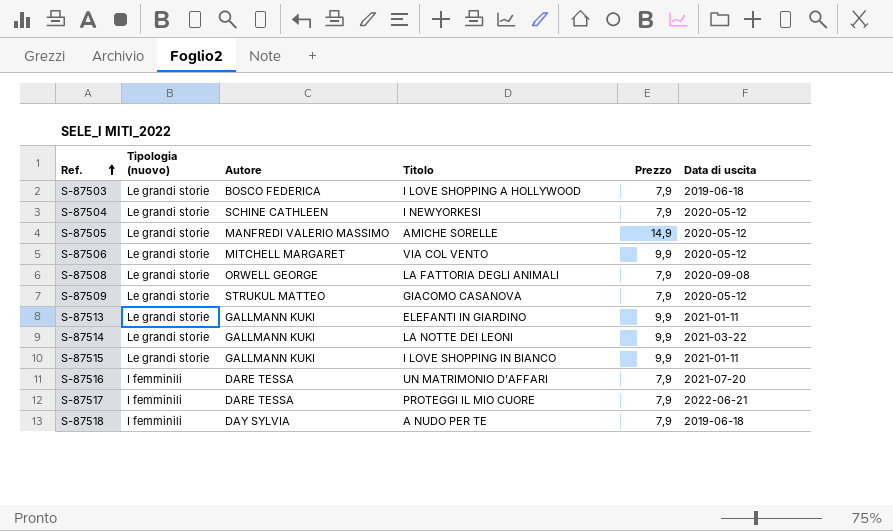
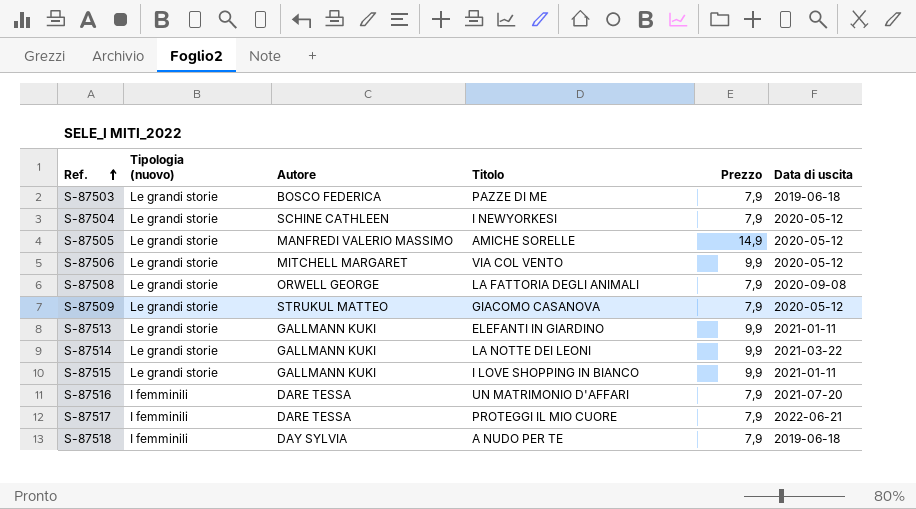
S-87503 | Titolo: I LOVE SHOPPING A HOLLYWOOD -> PAZZE DI ME

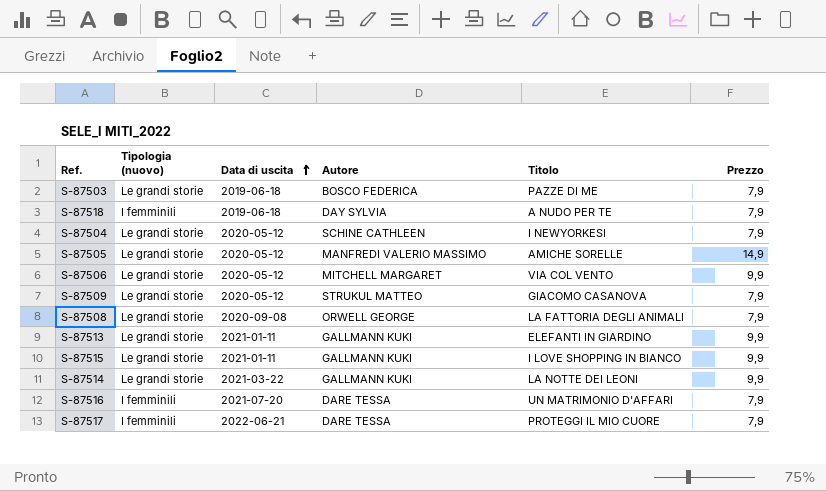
row order: Ref. ascending -> Data di uscita ascending
column Data di uscita | position: 6 -> 3

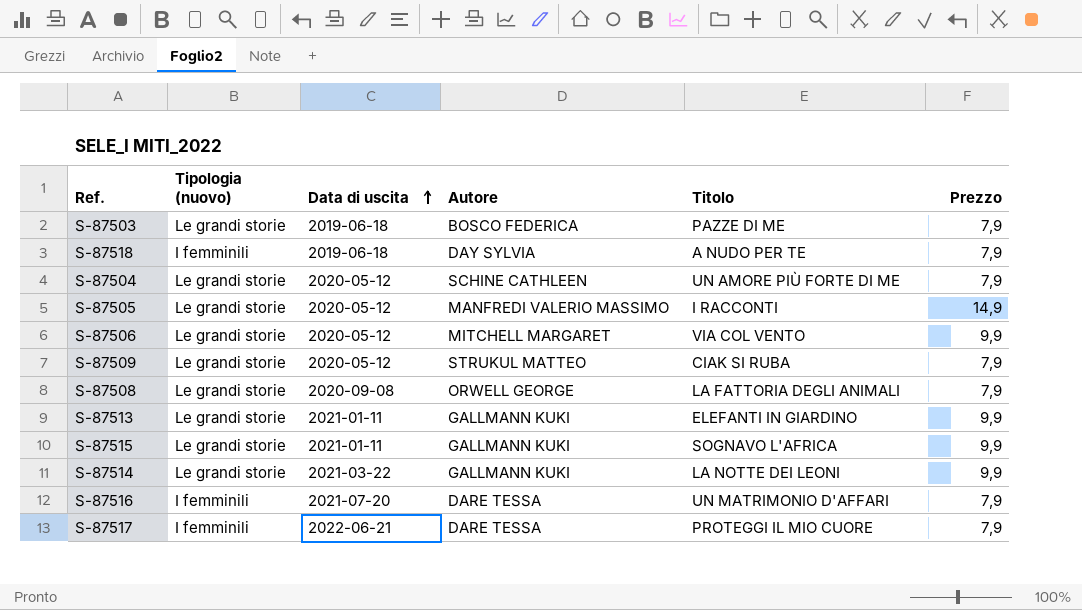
S-87504 | Titolo: I NEWYORKESI -> UN AMORE PIÙ FORTE DI ME
S-87505 | Titolo: AMICHE SORELLE -> I RACCONTI
S-87509 | Titolo: GIACOMO CASANOVA -> CIAK SI RUBA
S-87515 | Titolo: I LOVE SHOPPING IN BIANCO -> SOGNAVO L'AFRICA

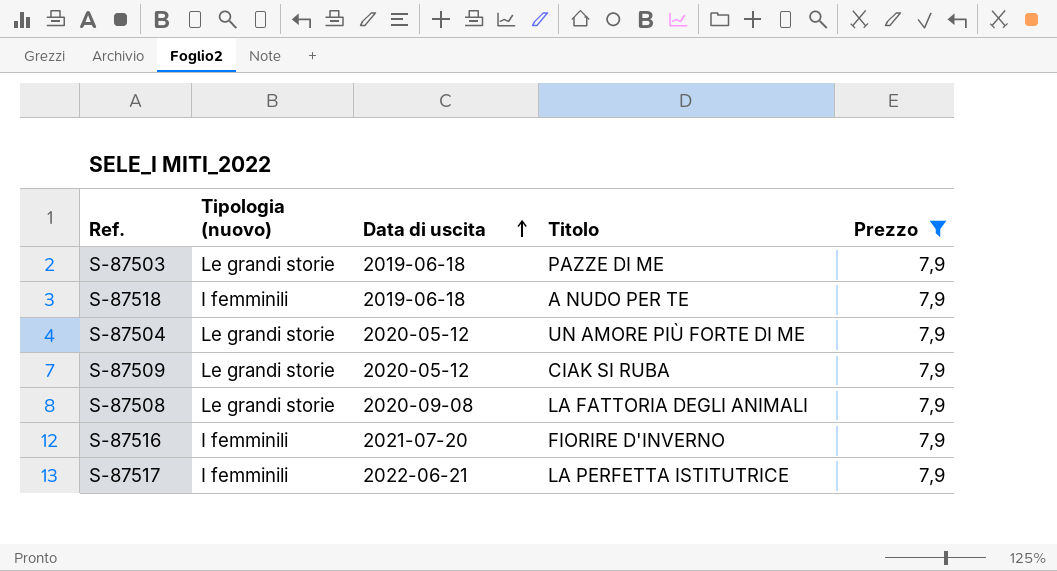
filter: none -> Prezzo = 7,9
column Autore | position: 4 -> none
S-87516 | Titolo: UN MATRIMONIO D'AFFARI -> FIORIRE D'INVERNO
S-87517 | Titolo: PROTEGGI IL MIO CUORE -> LA PERFETTA ISTITUTRICE

